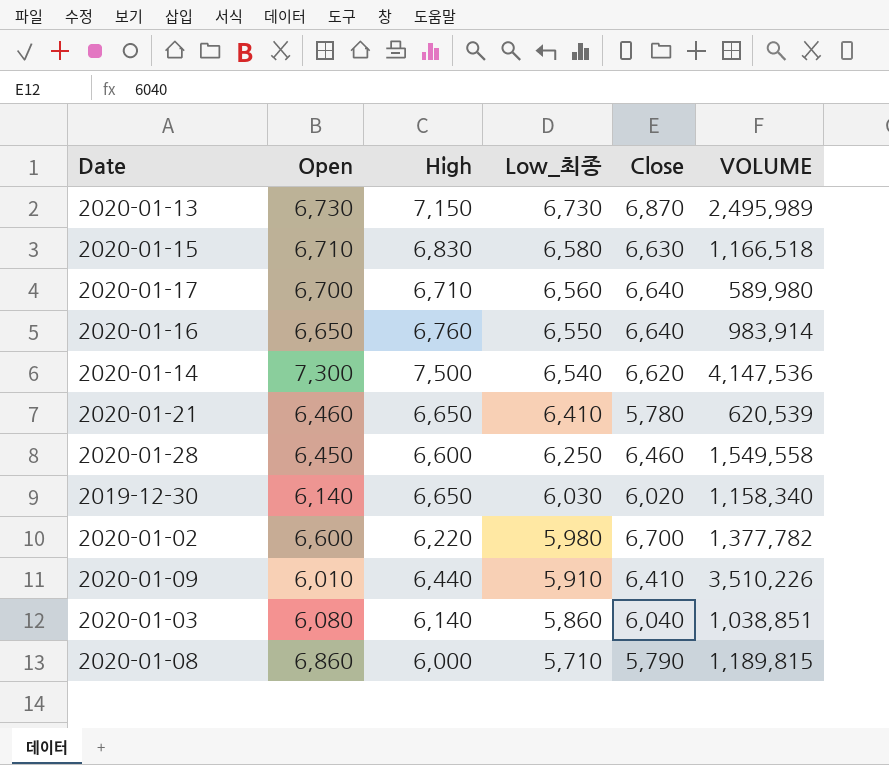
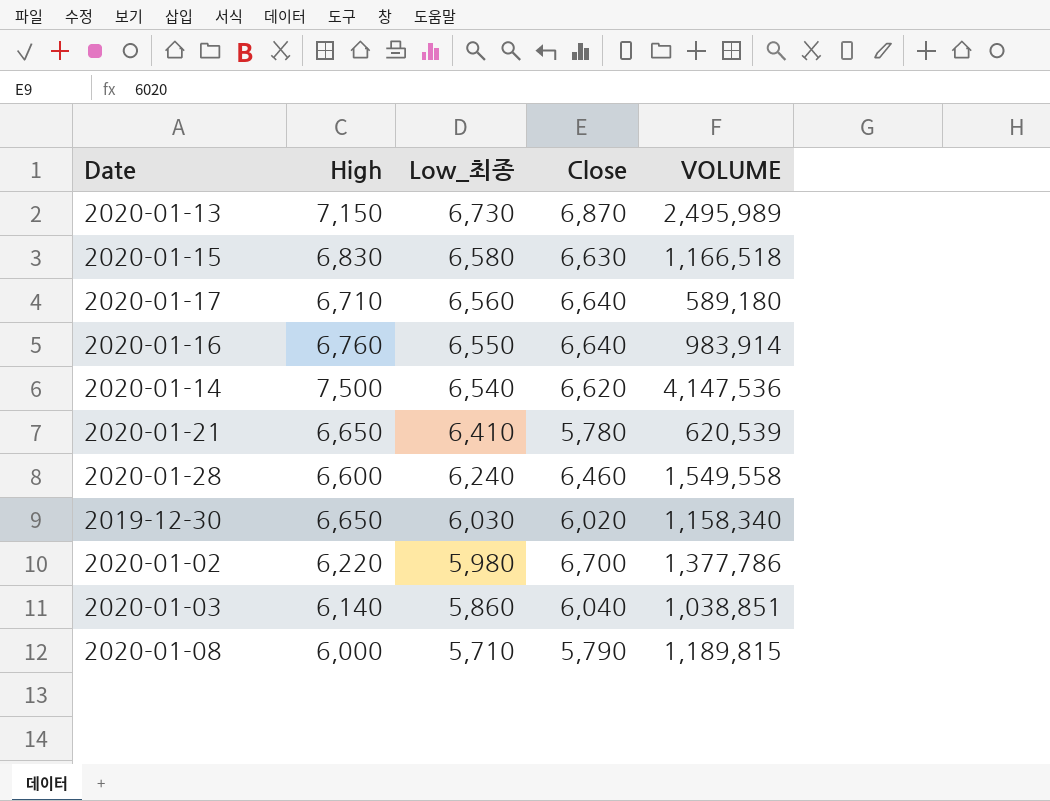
column Open | position: 2 -> none
row 2020-01-09: 6,010 | 6,440 | 5,910 | 6,410 | 3,510,226 -> none
2020-01-17 | VOLUME: 589,980 -> 589,180
2020-01-28 | Low_최종: 6,250 -> 6,240
2020-01-02 | VOLUME: 1,377,782 -> 1,377,786

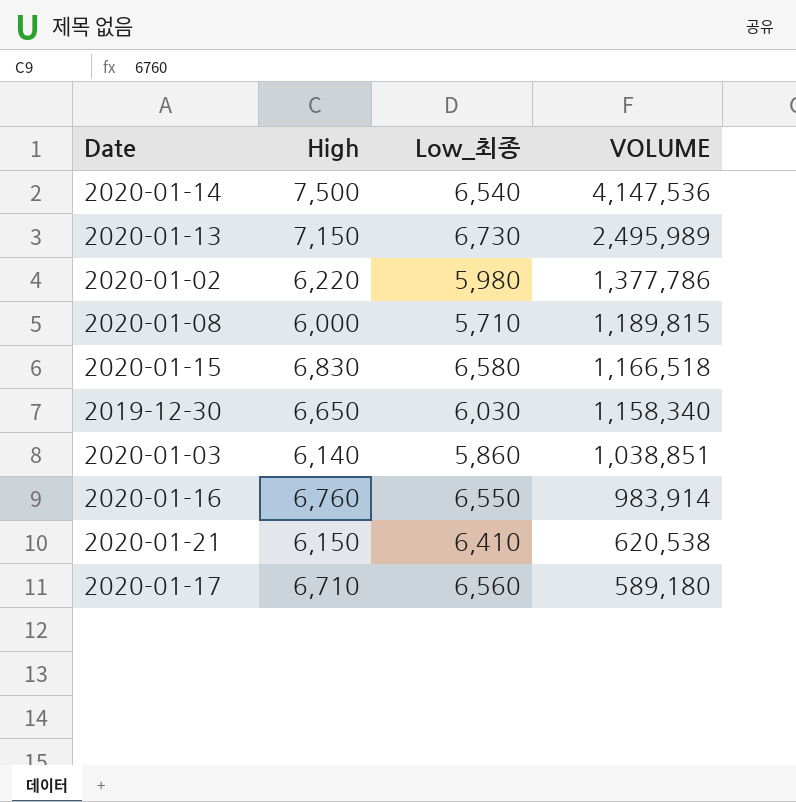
row order: Low_최종 descending -> VOLUME descending
column Close | position: 4 -> none
row 2020-01-28: 6,600 | 6,240 | 6,460 | 1,549,558 -> none
2020-01-21 | High: 6,650 -> 6,150
2020-01-21 | VOLUME: 620,539 -> 620,538

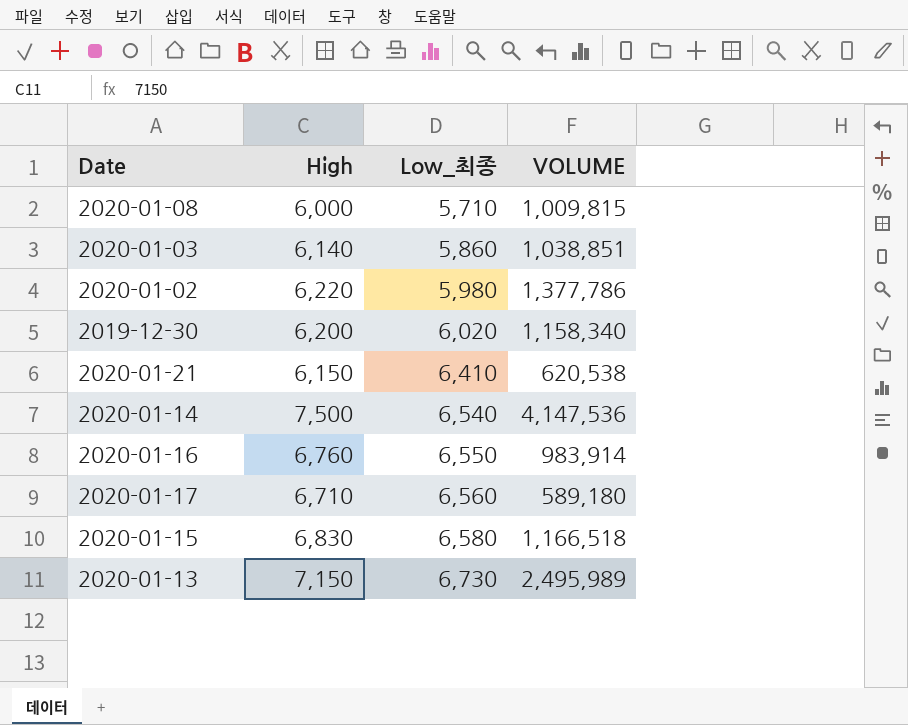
row order: VOLUME descending -> Low_최종 ascending
2020-01-08 | VOLUME: 1,189,815 -> 1,009,815
2019-12-30 | High: 6,650 -> 6,200
2019-12-30 | Low_최종: 6,030 -> 6,020

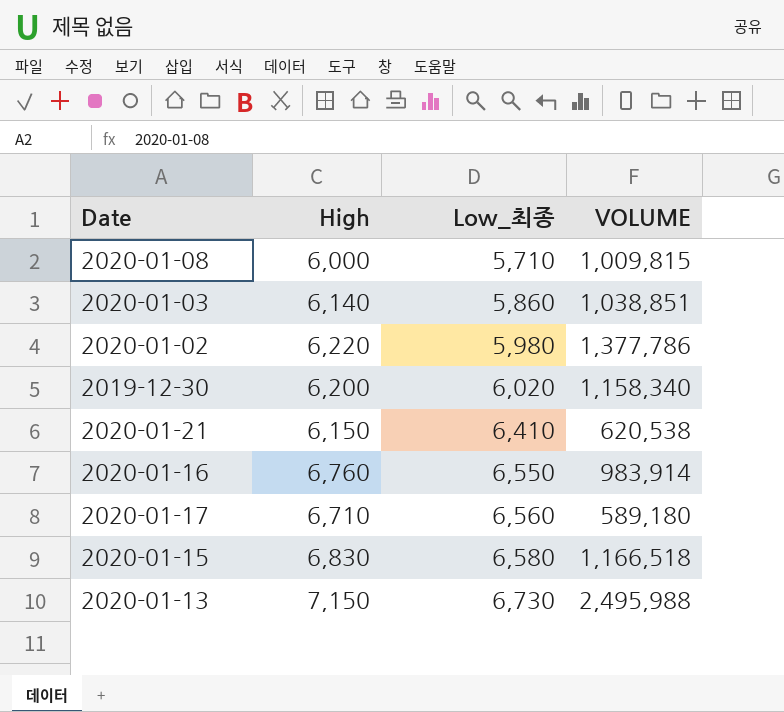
row 2020-01-14: 7,500 | 6,540 | 4,147,536 -> none
2020-01-13 | VOLUME: 2,495,989 -> 2,495,988

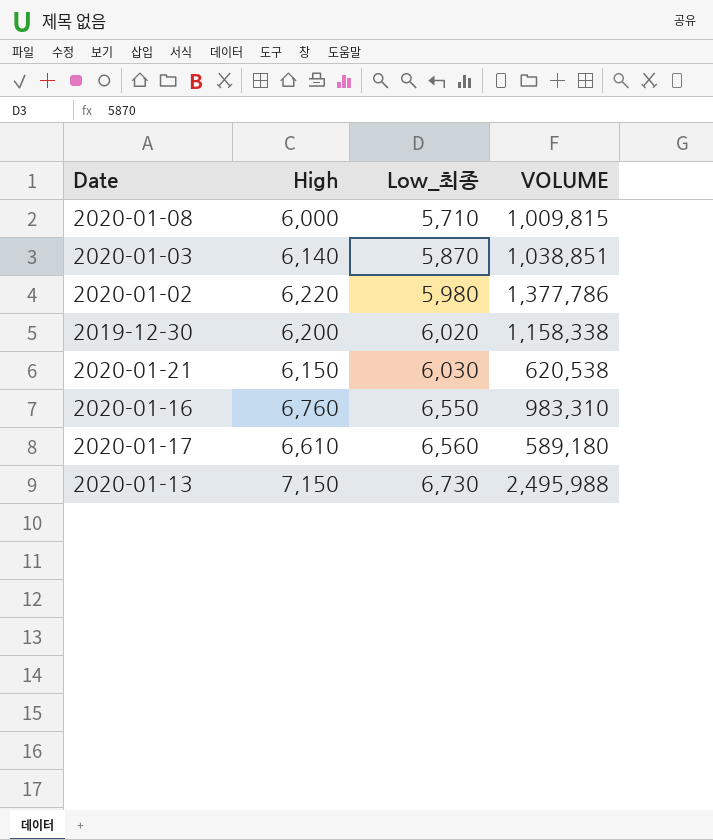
row 2020-01-15: 6,830 | 6,580 | 1,166,518 -> none
2020-01-03 | Low_최종: 5,860 -> 5,870
2019-12-30 | VOLUME: 1,158,340 -> 1,158,338
2020-01-21 | Low_최종: 6,410 -> 6,030
2020-01-16 | VOLUME: 983,914 -> 983,310
2020-01-17 | High: 6,710 -> 6,610

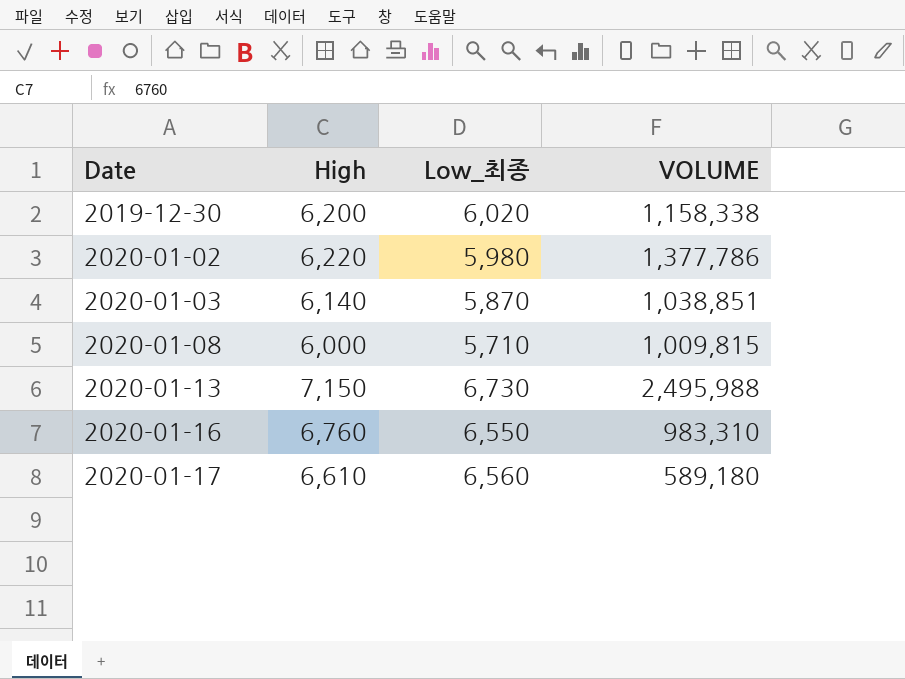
row order: Low_최종 ascending -> Date ascending
row 2020-01-21: 6,150 | 6,030 | 620,538 -> none

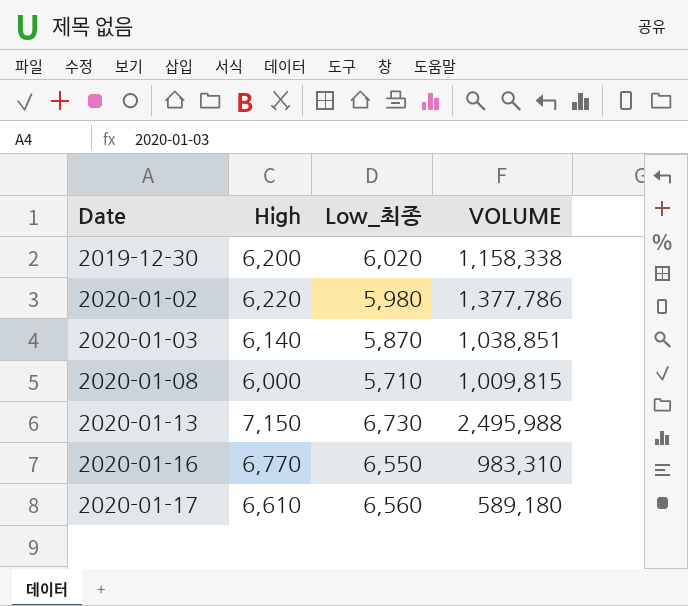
2020-01-16 | High: 6,760 -> 6,770

